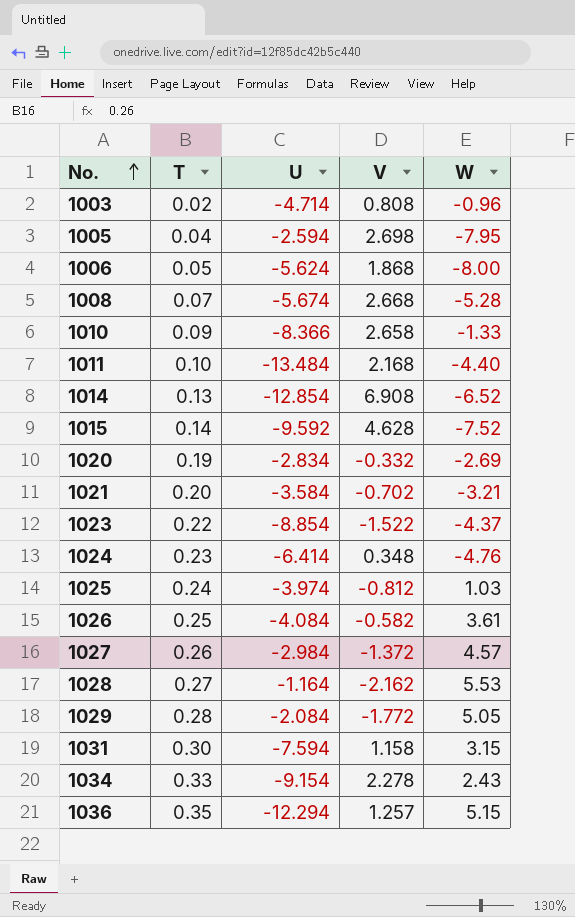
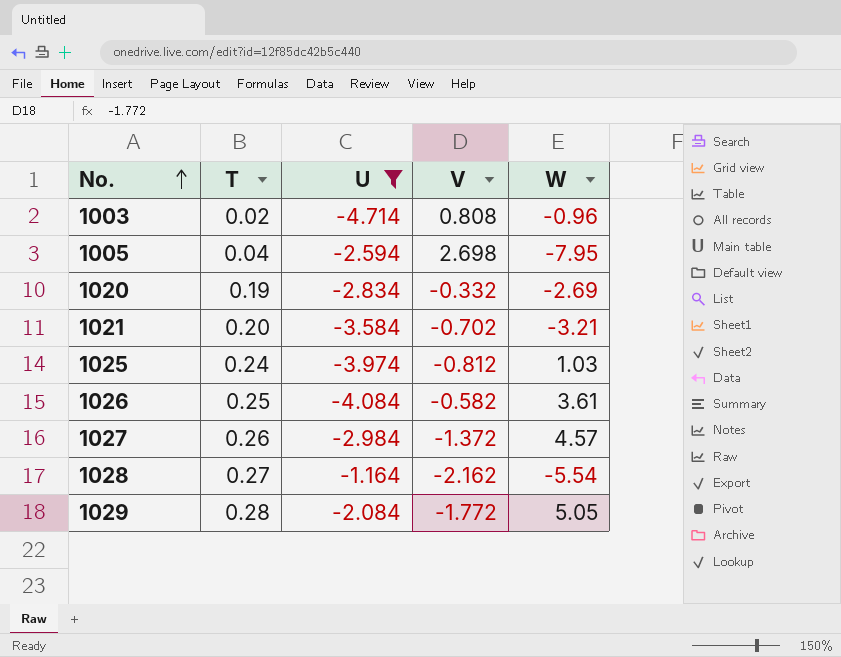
filter: none -> U >= -4.714
1028 | W: 5.53 -> -5.54

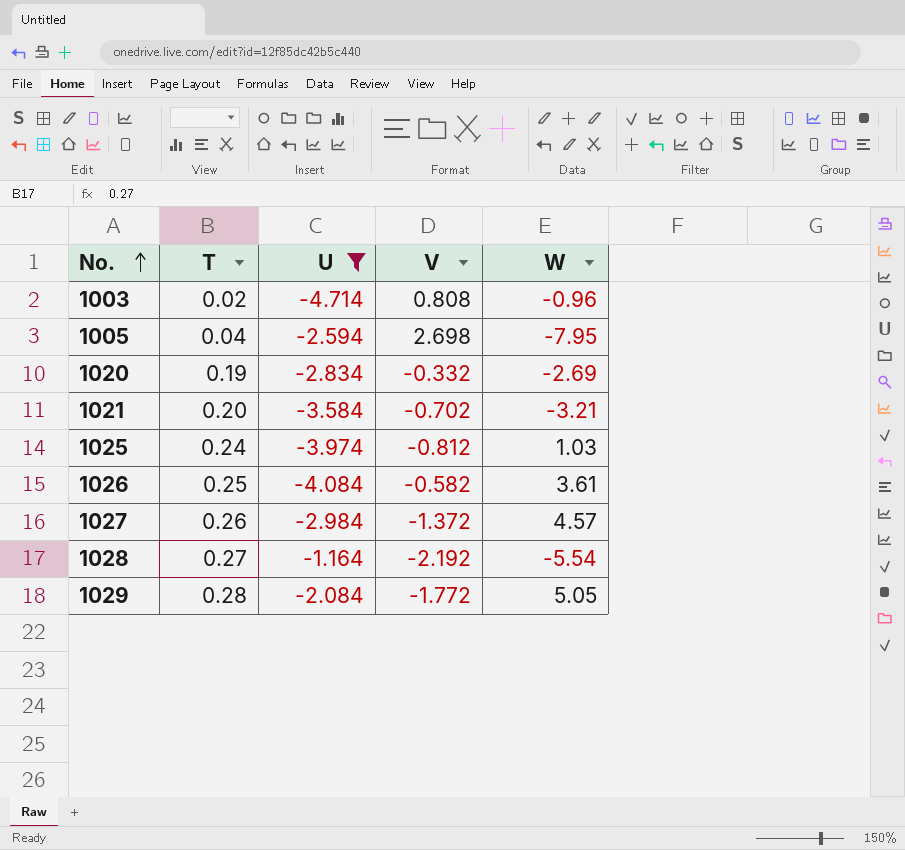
1028 | V: -2.162 -> -2.192

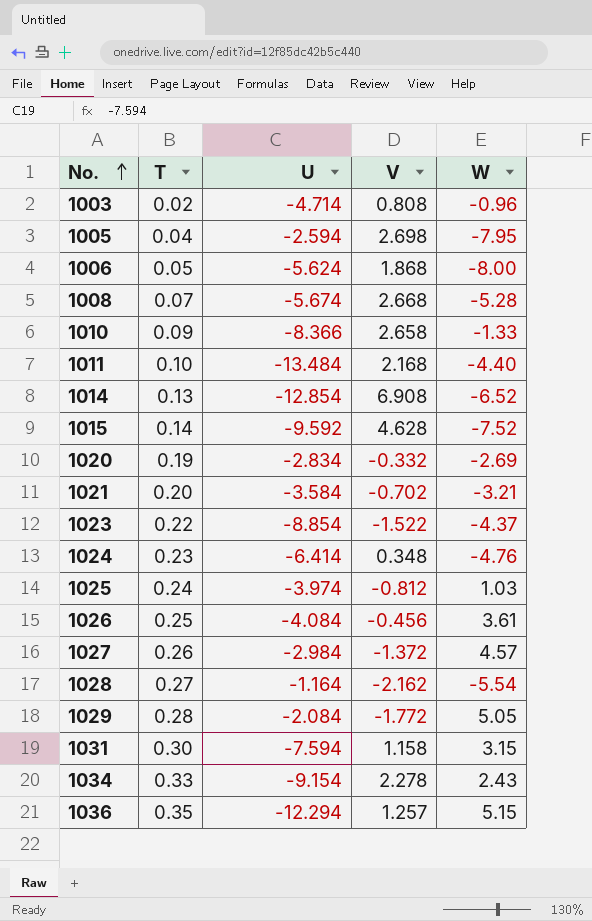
filter: U >= -4.714 -> none
1026 | V: -0.582 -> -0.456
1028 | V: -2.192 -> -2.162

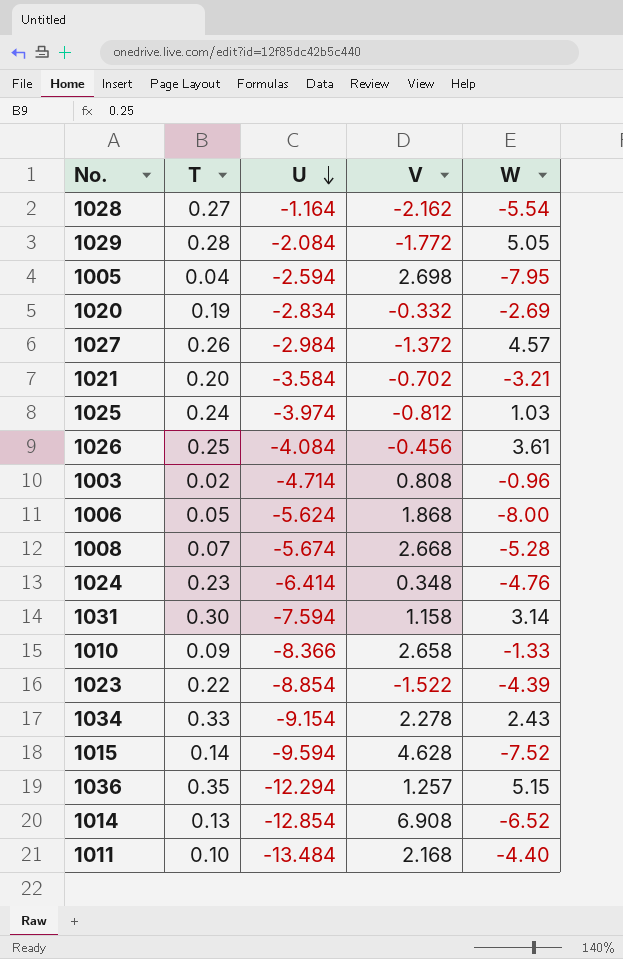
row order: No. ascending -> U descending
1031 | W: 3.15 -> 3.14
1023 | W: -4.37 -> -4.39
1015 | U: -9.592 -> -9.594

